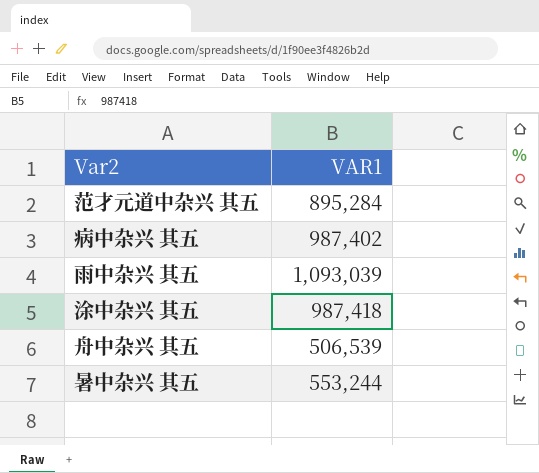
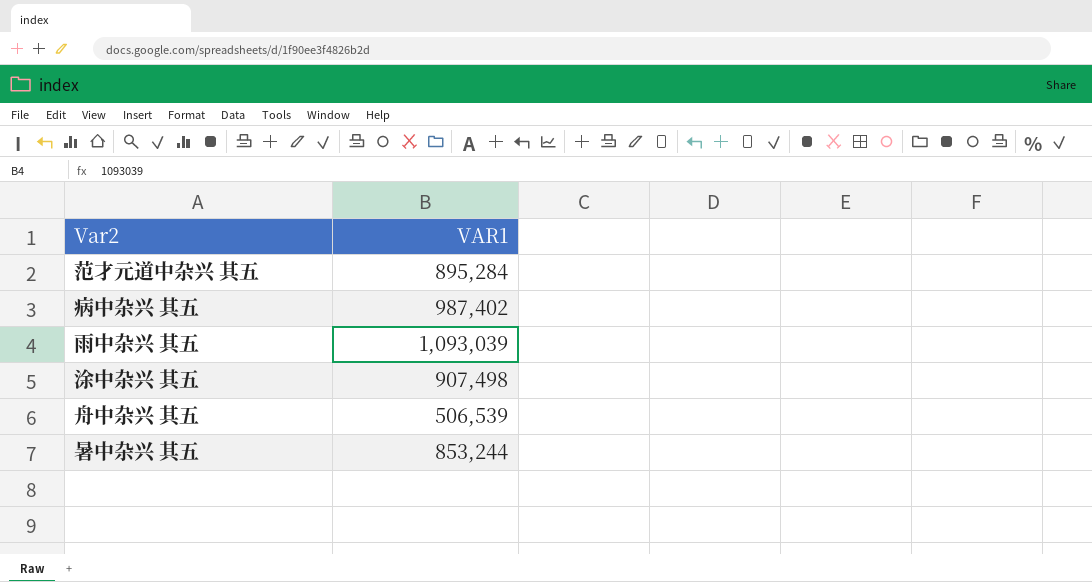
涂中杂兴 其五 | VAR1: 987,418 -> 907,498
暑中杂兴 其五 | VAR1: 553,244 -> 853,244

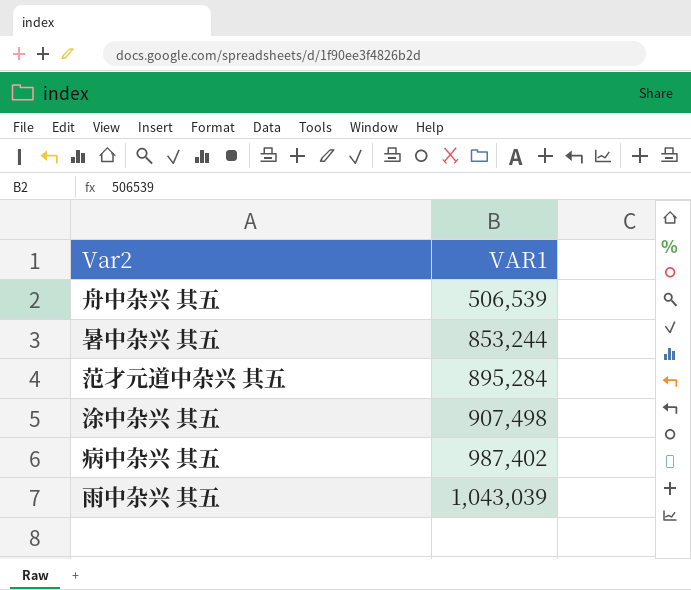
row order: none -> VAR1 ascending
雨中杂兴 其五 | VAR1: 1,093,039 -> 1,043,039

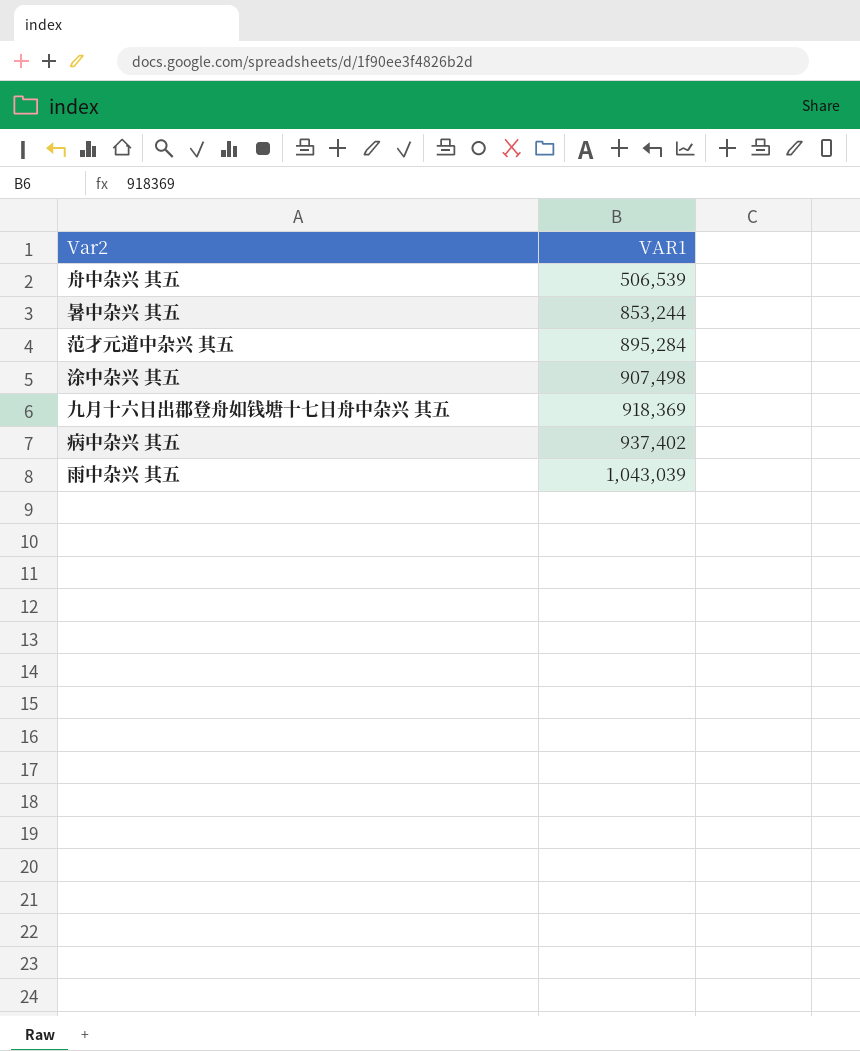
row 九月十六日出郡登舟如钱塘十七日舟中杂兴 其五: none -> 918,369
病中杂兴 其五 | VAR1: 987,402 -> 937,402

